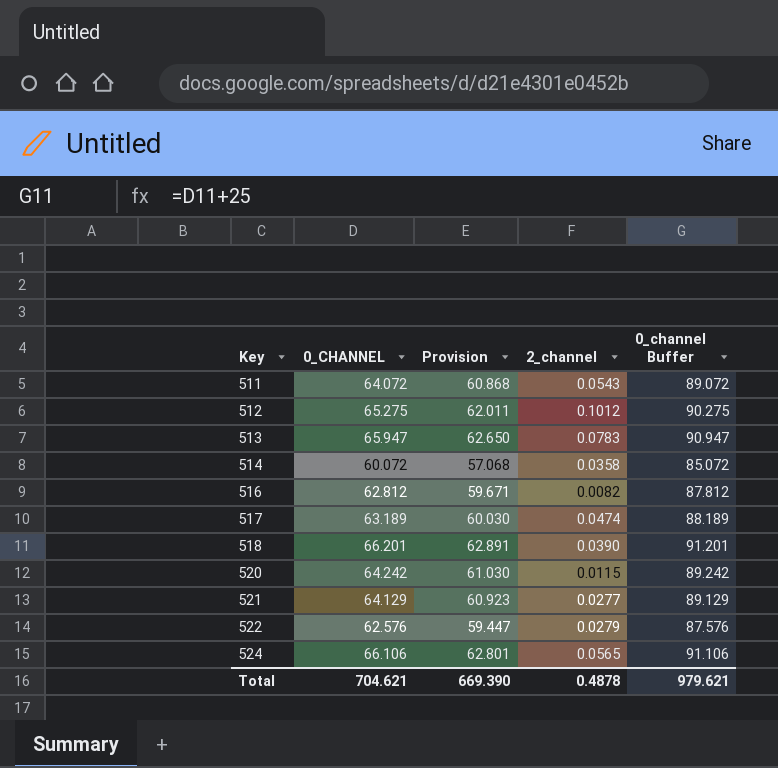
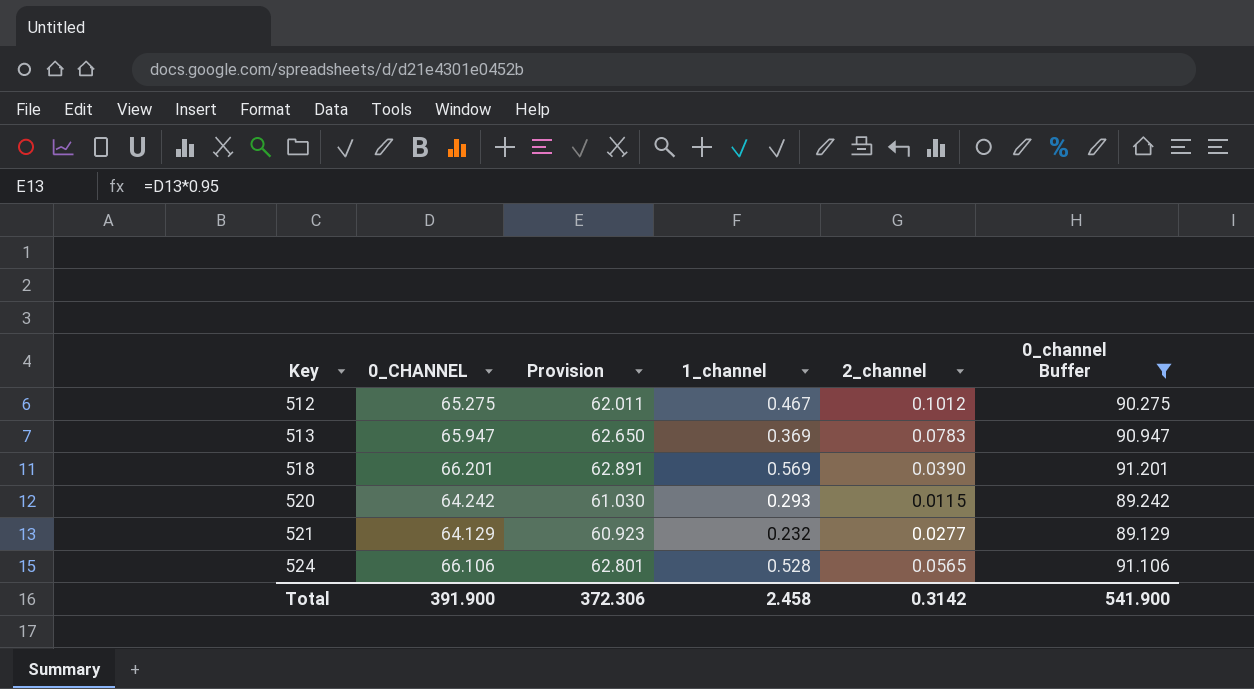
filter: none -> 0_channel Buffer >= 89.129
column 1_channel | position: none -> 4
Total | 0_CHANNEL: 704.621 -> 391.900
Total | Provision: 669.390 -> 372.306
Total | 2_channel: 0.4878 -> 0.3142
Total | 0_channel Buffer: 979.621 -> 541.900

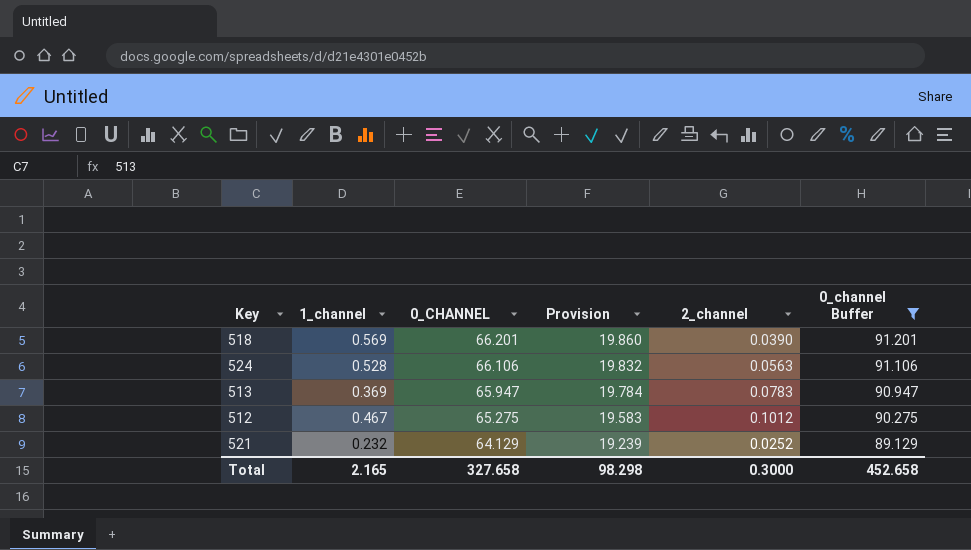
row order: Key ascending -> 0_CHANNEL descending
column 1_channel | position: 4 -> 2
column Provision | formula: [0_CHANNEL] * 0.95 -> [0_CHANNEL] * 0.3
row 520: 64.242 | 61.030 | 0.293 | 0.0115 | 89.242 -> none
524 | 2_channel: 0.0565 -> 0.0563
521 | 2_channel: 0.0277 -> 0.0252
Total | 1_channel: 2.458 -> 2.165
Total | 0_CHANNEL: 391.900 -> 327.658
Total | Provision: 372.306 -> 98.298
Total | 2_channel: 0.3142 -> 0.3000
Total | 0_channel Buffer: 541.900 -> 452.658

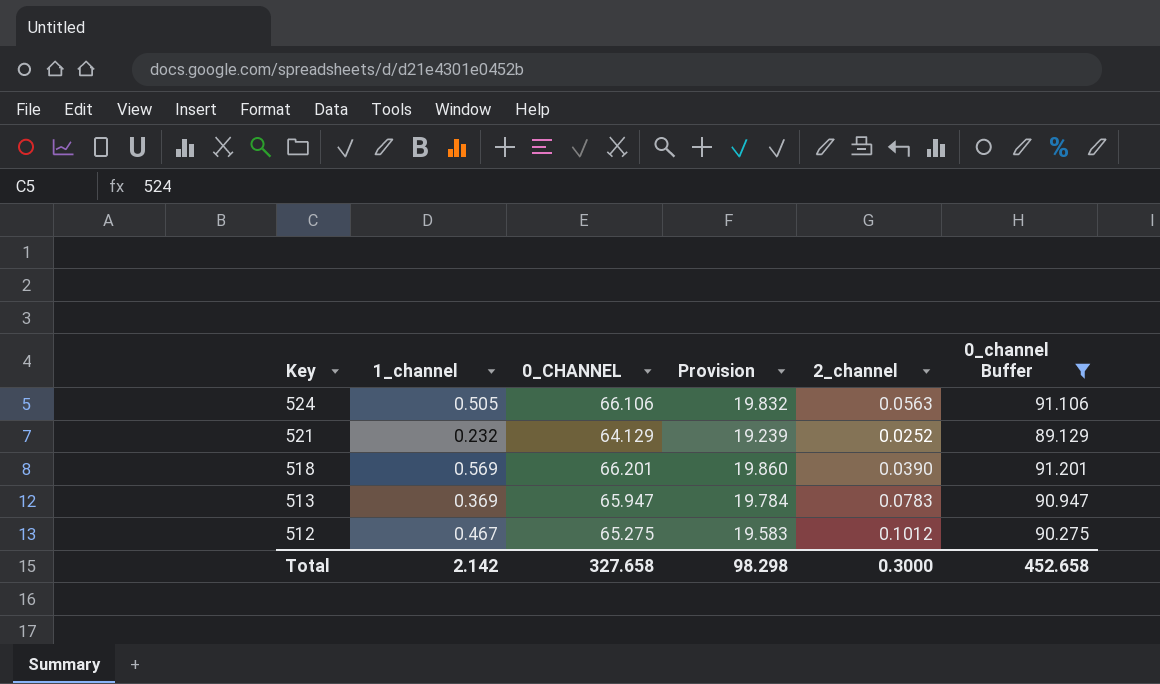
row order: 0_CHANNEL descending -> Key descending
524 | 1_channel: 0.528 -> 0.505
Total | 1_channel: 2.165 -> 2.142

